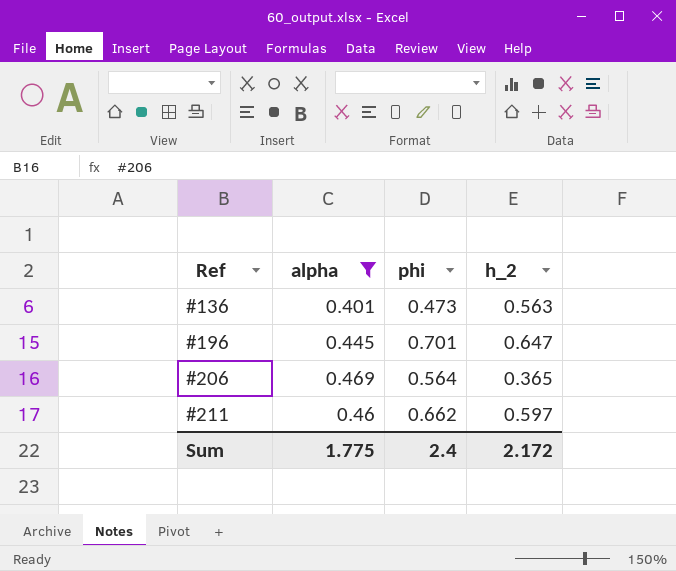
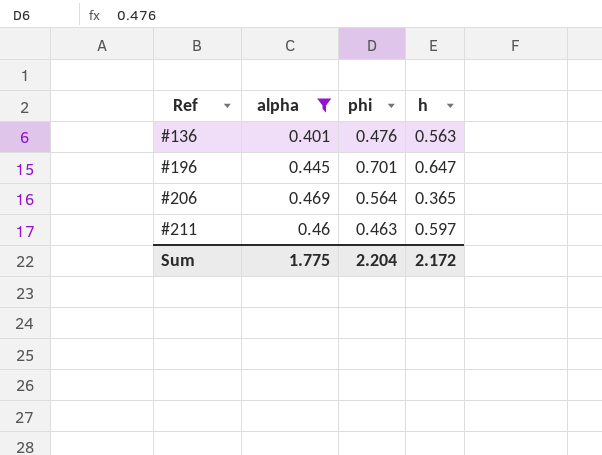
column name: h_2 -> h
#136 | phi: 0.473 -> 0.476
#211 | phi: 0.662 -> 0.463
Sum | phi: 2.4 -> 2.204

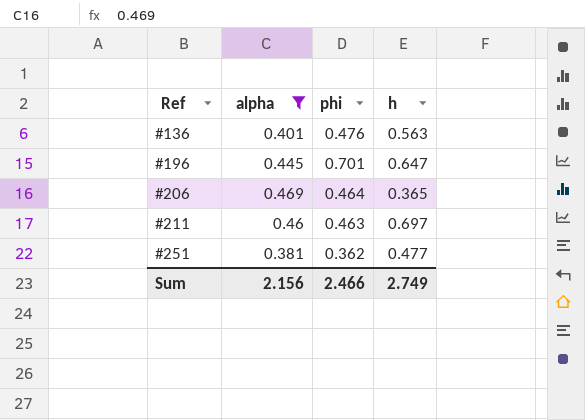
#206 | phi: 0.564 -> 0.464
#211 | h: 0.597 -> 0.697
row #251: none -> 0.381 | 0.362 | 0.477
Sum | alpha: 1.775 -> 2.156
Sum | phi: 2.204 -> 2.466
Sum | h: 2.172 -> 2.749

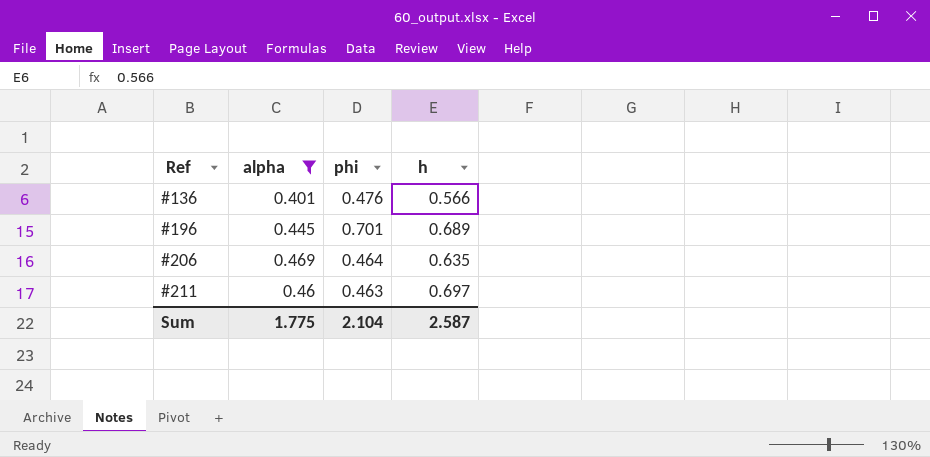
row #251: 0.381 | 0.362 | 0.477 -> none
#136 | h: 0.563 -> 0.566
#196 | h: 0.647 -> 0.689
#206 | h: 0.365 -> 0.635
Sum | alpha: 2.156 -> 1.775
Sum | phi: 2.466 -> 2.104
Sum | h: 2.749 -> 2.587

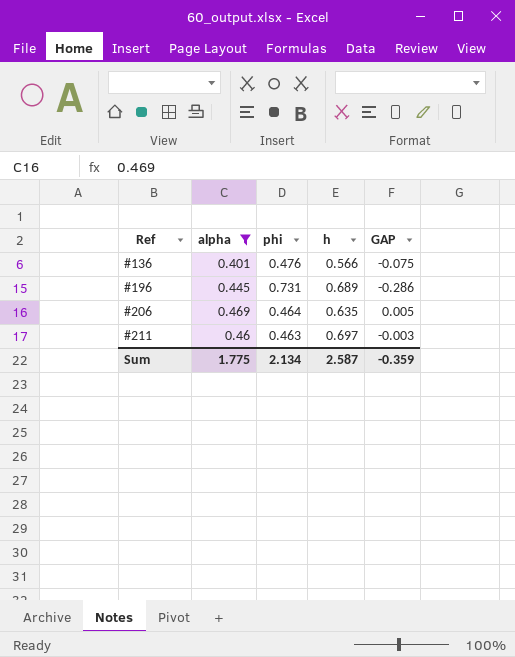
column GAP | formula: none -> [alpha] - [phi]
#196 | phi: 0.701 -> 0.731
Sum | phi: 2.104 -> 2.134

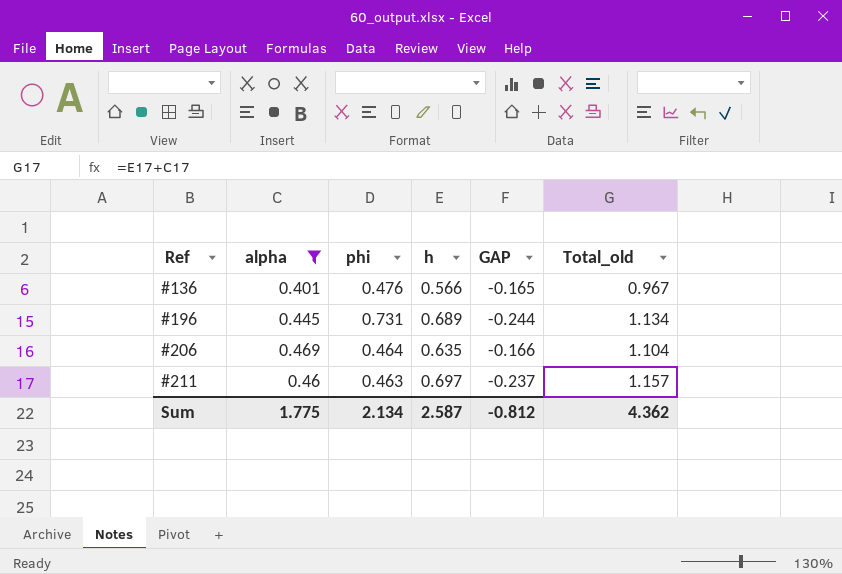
column GAP | formula: [alpha] - [phi] -> [alpha] - [h]
column Total_old | formula: none -> [alpha] + [h]
Sum | GAP: -0.359 -> -0.812

